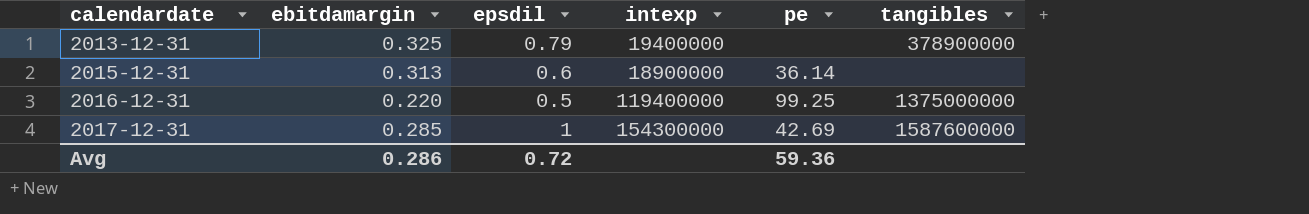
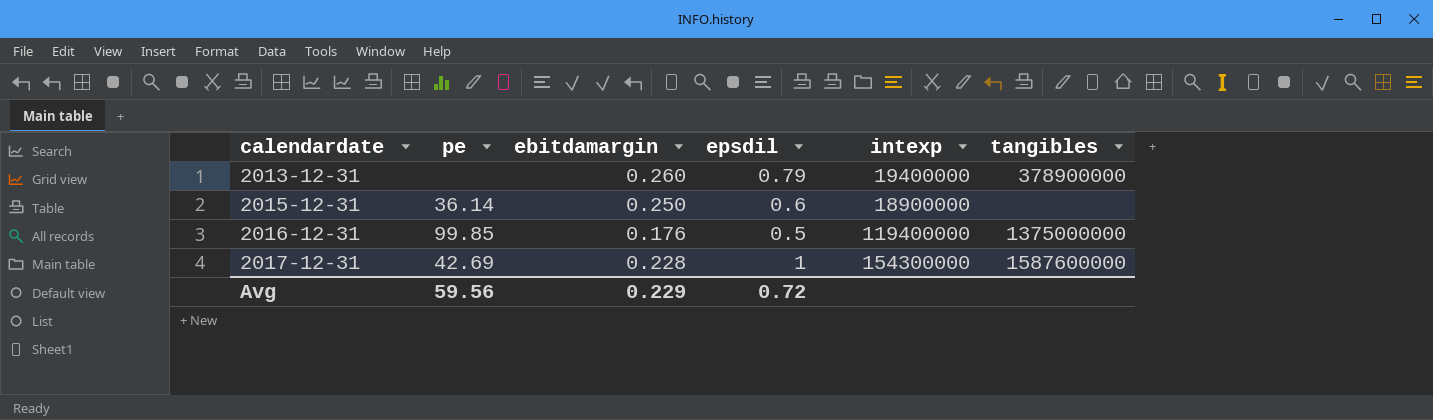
column pe | position: 5 -> 2
2013-12-31 | ebitdamargin: 0.325 -> 0.260
2015-12-31 | ebitdamargin: 0.313 -> 0.250
2016-12-31 | pe: 99.25 -> 99.85
2016-12-31 | ebitdamargin: 0.220 -> 0.176
2017-12-31 | ebitdamargin: 0.285 -> 0.228
Avg | pe: 59.36 -> 59.56
Avg | ebitdamargin: 0.286 -> 0.229

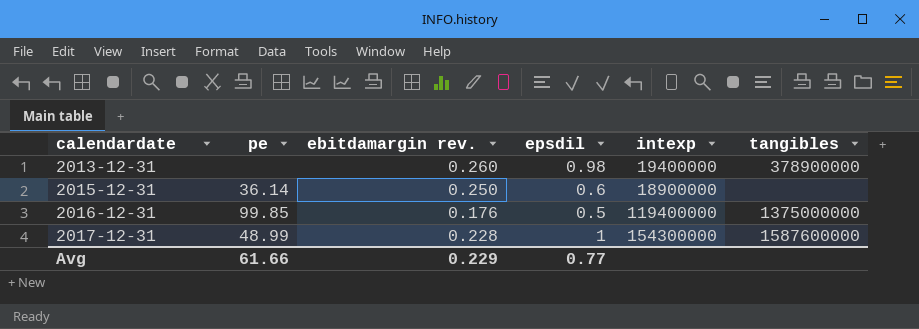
column name: ebitdamargin -> ebitdamargin rev.
2013-12-31 | epsdil: 0.79 -> 0.98
2017-12-31 | pe: 42.69 -> 48.99
Avg | pe: 59.56 -> 61.66
Avg | epsdil: 0.72 -> 0.77

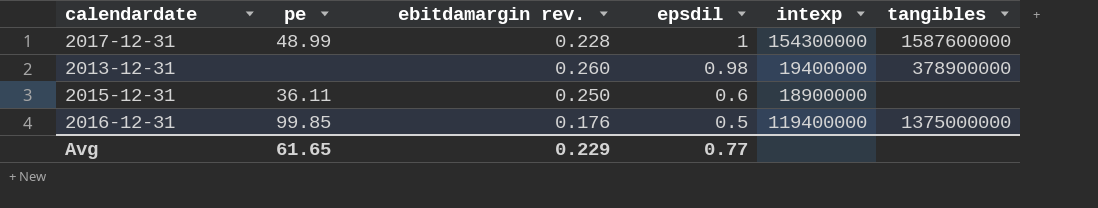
row order: calendardate ascending -> epsdil descending
2015-12-31 | pe: 36.14 -> 36.11
Avg | pe: 61.66 -> 61.65

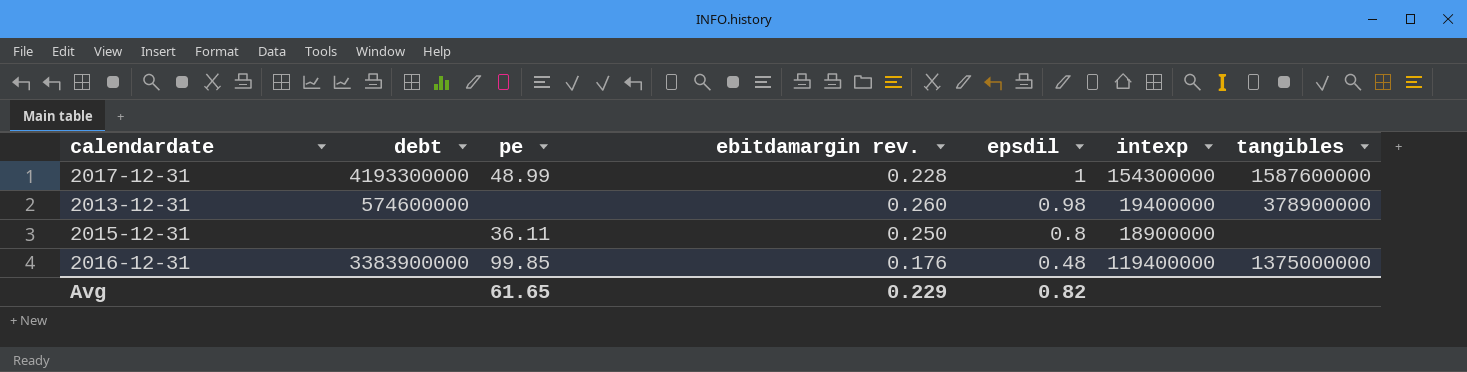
column debt | position: none -> 2
2015-12-31 | epsdil: 0.6 -> 0.8
2016-12-31 | epsdil: 0.5 -> 0.48
Avg | epsdil: 0.77 -> 0.82

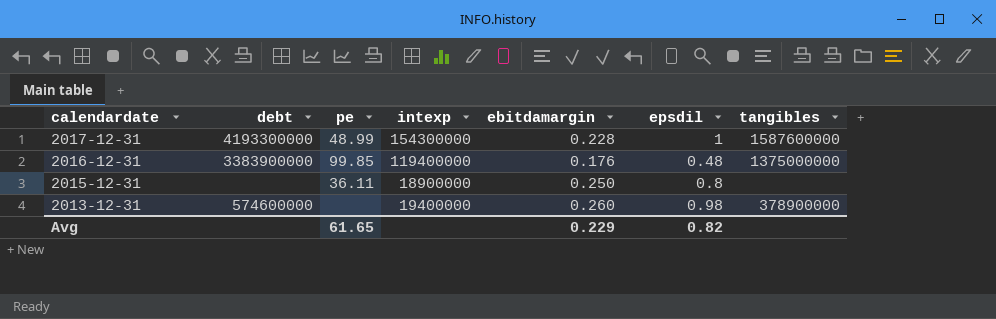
row order: epsdil descending -> calendardate descending
column intexp | position: 6 -> 4
column name: ebitdamargin rev. -> ebitdamargin

